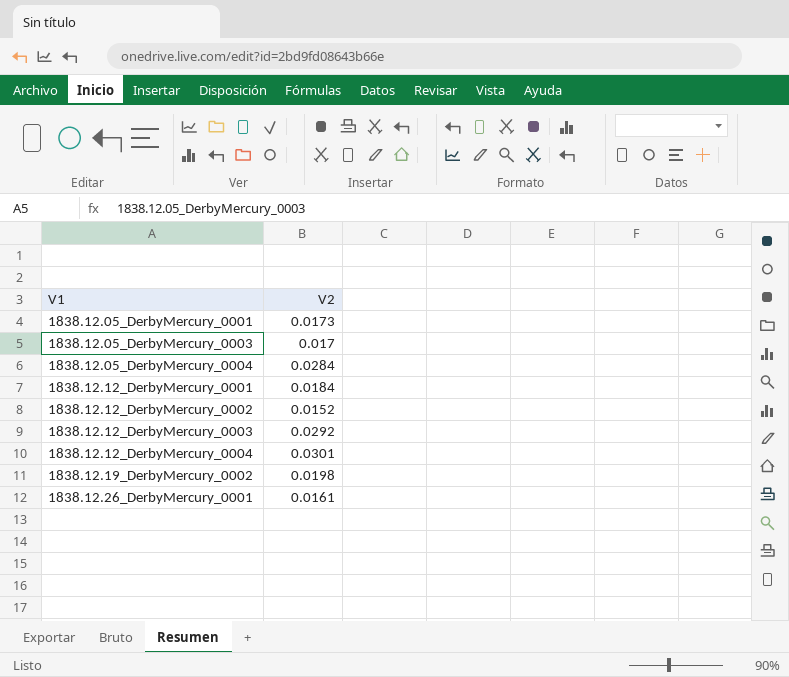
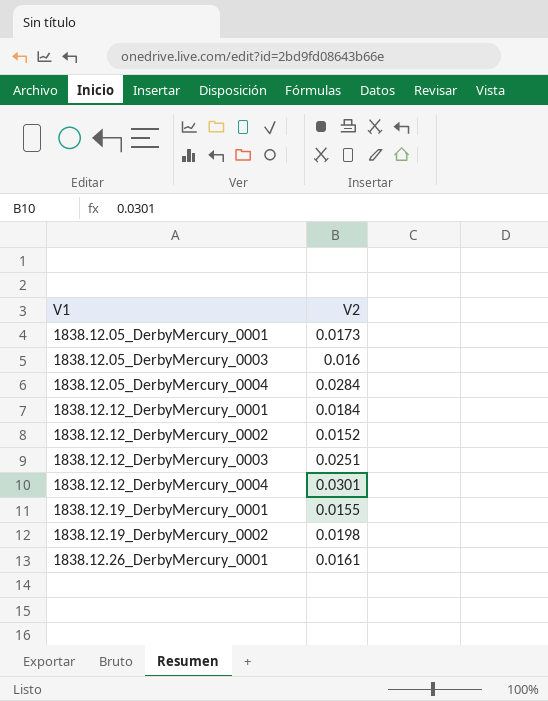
1838.12.05_DerbyMercury_0003 | V2: 0.017 -> 0.016
1838.12.12_DerbyMercury_0003 | V2: 0.0292 -> 0.0251
row 1838.12.19_DerbyMercury_0001: none -> 0.0155

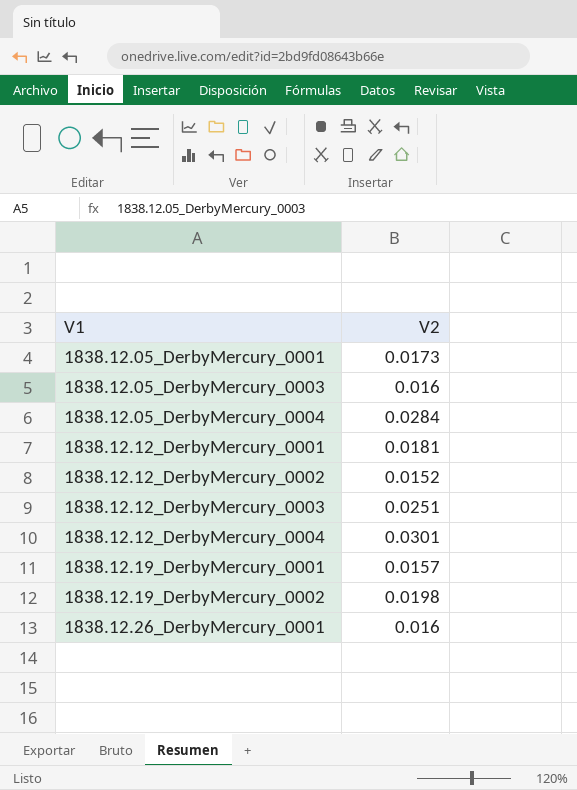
1838.12.12_DerbyMercury_0001 | V2: 0.0184 -> 0.0181
1838.12.19_DerbyMercury_0001 | V2: 0.0155 -> 0.0157
1838.12.26_DerbyMercury_0001 | V2: 0.0161 -> 0.016

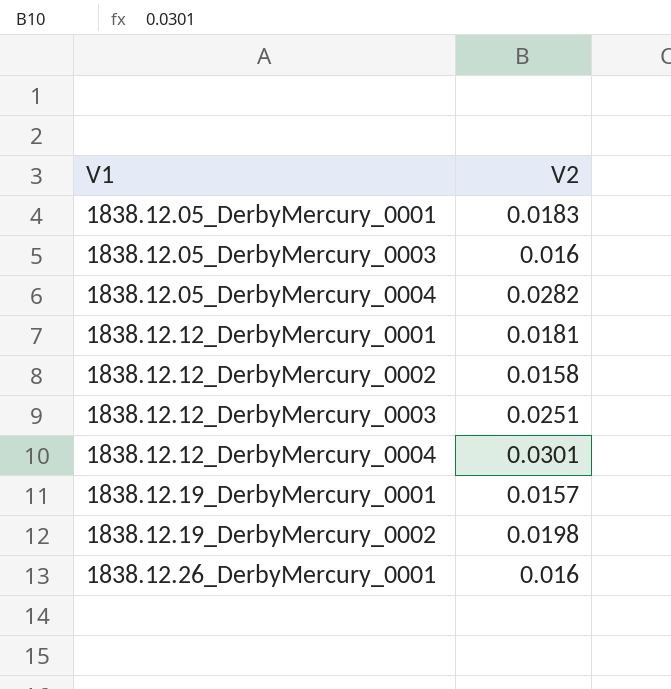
1838.12.05_DerbyMercury_0001 | V2: 0.0173 -> 0.0183
1838.12.05_DerbyMercury_0004 | V2: 0.0284 -> 0.0282
1838.12.12_DerbyMercury_0002 | V2: 0.0152 -> 0.0158

